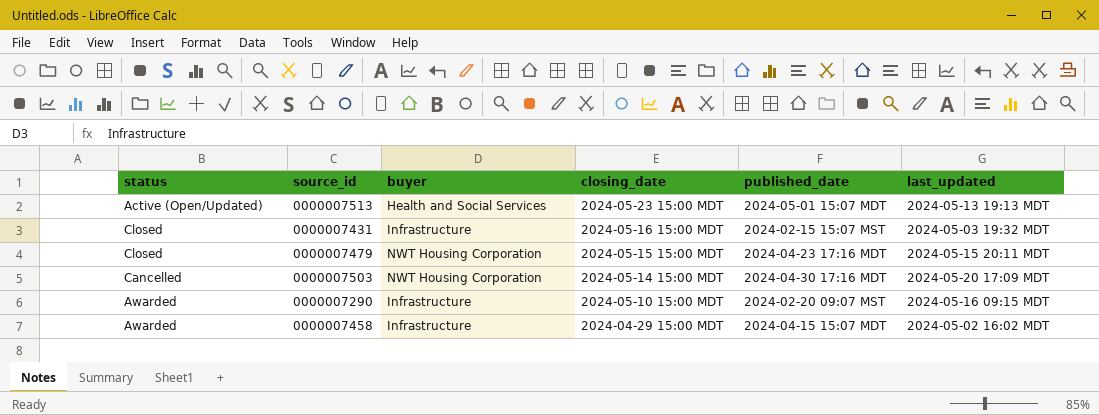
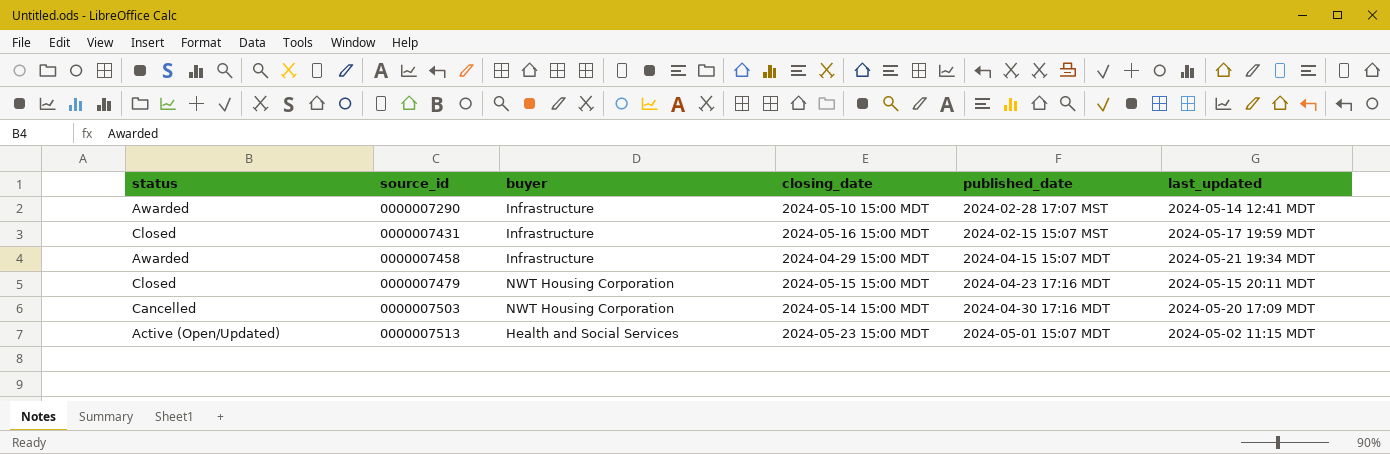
row order: closing_date descending -> source_id ascending
0000007290 | published_date: 2024-02-20 09:07 MST -> 2024-02-28 17:07 MST
0000007290 | last_updated: 2024-05-16 09:15 MDT -> 2024-05-14 12:41 MDT
0000007431 | last_updated: 2024-05-03 19:32 MDT -> 2024-05-17 19:59 MDT
0000007458 | last_updated: 2024-05-02 16:02 MDT -> 2024-05-21 19:34 MDT
0000007513 | last_updated: 2024-05-13 19:13 MDT -> 2024-05-02 11:15 MDT

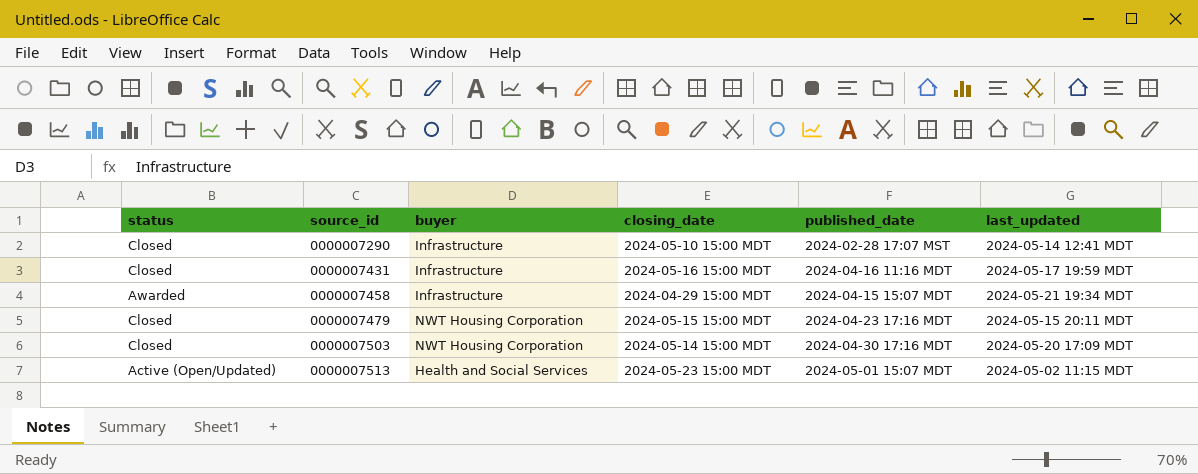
0000007290 | status: Awarded -> Closed
0000007431 | published_date: 2024-02-15 15:07 MST -> 2024-04-16 11:16 MDT
0000007503 | status: Cancelled -> Closed

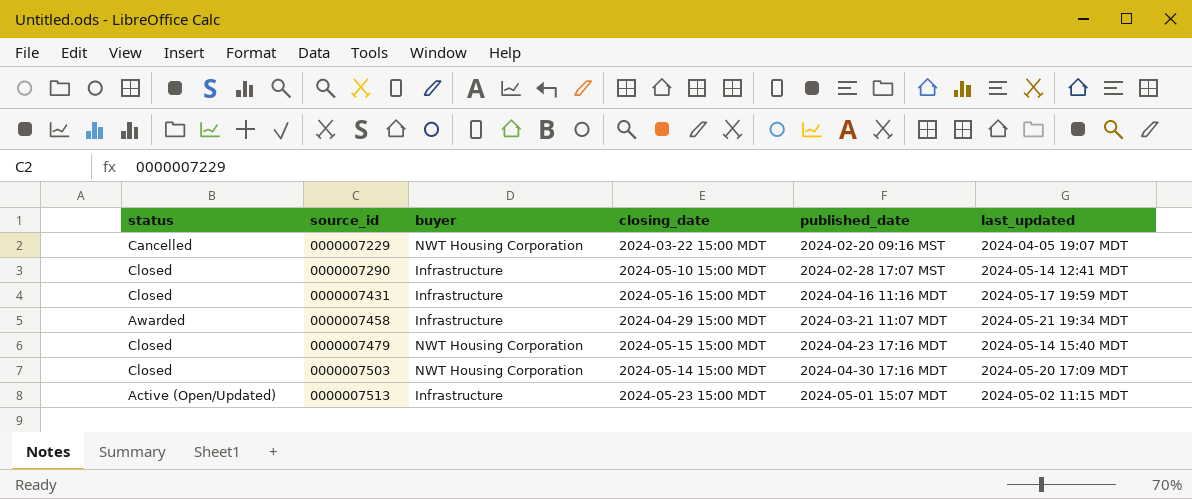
row 0000007229: none -> Cancelled | NWT Housing Corporation | 2024-03-22 15:00 MDT | 2024-02-20 09:16 MST | 2024-04-05 19:07 MDT
0000007458 | published_date: 2024-04-15 15:07 MDT -> 2024-03-21 11:07 MDT
0000007479 | last_updated: 2024-05-15 20:11 MDT -> 2024-05-14 15:40 MDT
0000007513 | buyer: Health and Social Services -> Infrastructure

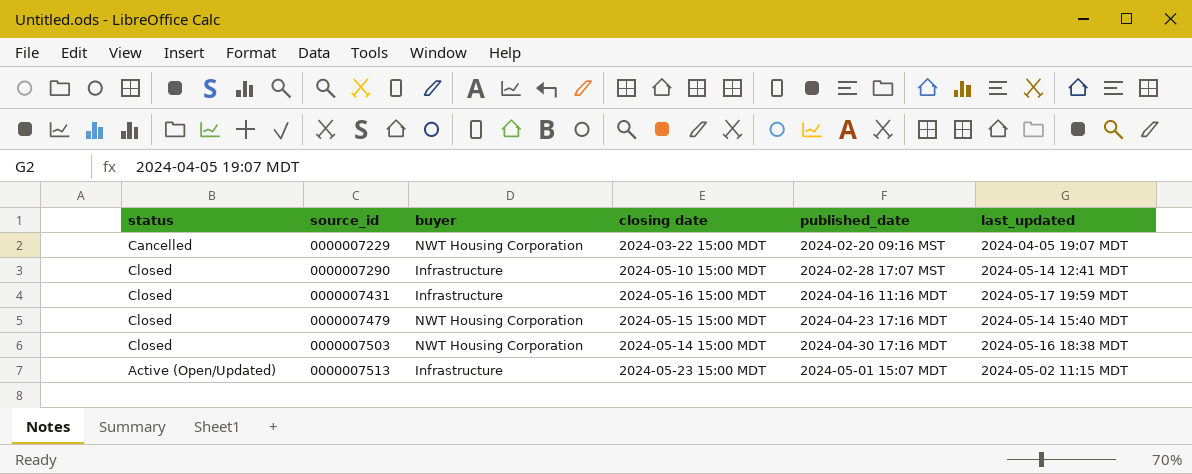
column name: closing_date -> closing date
row 0000007458: Awarded | Infrastructure | 2024-04-29 15:00 MDT | 2024-03-21 11:07 MDT | 2024-05-21 19:34 MDT -> none
0000007503 | last_updated: 2024-05-20 17:09 MDT -> 2024-05-16 18:38 MDT

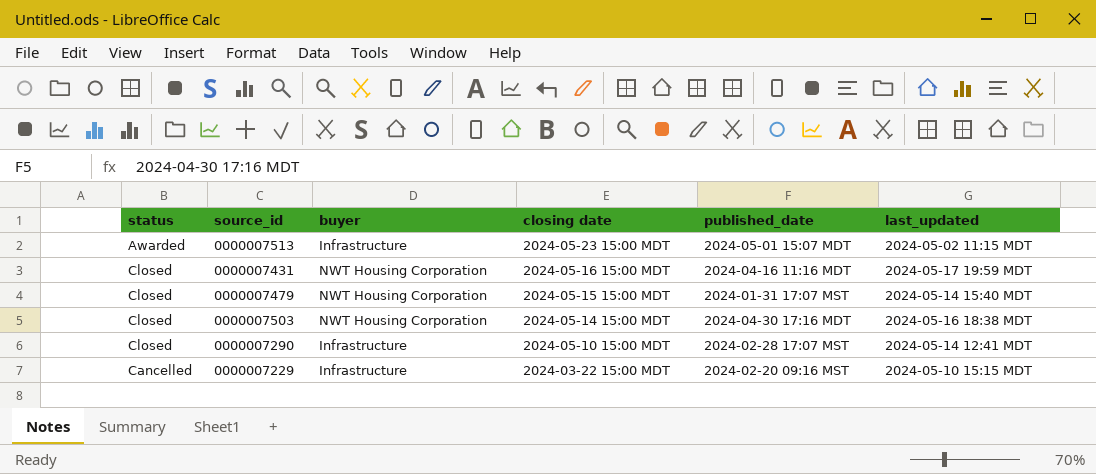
row order: source_id ascending -> closing date descending
0000007513 | status: Active (Open/Updated) -> Awarded
0000007431 | buyer: Infrastructure -> NWT Housing Corporation
0000007479 | published_date: 2024-04-23 17:16 MDT -> 2024-01-31 17:07 MST
0000007229 | buyer: NWT Housing Corporation -> Infrastructure
0000007229 | last_updated: 2024-04-05 19:07 MDT -> 2024-05-10 15:15 MDT

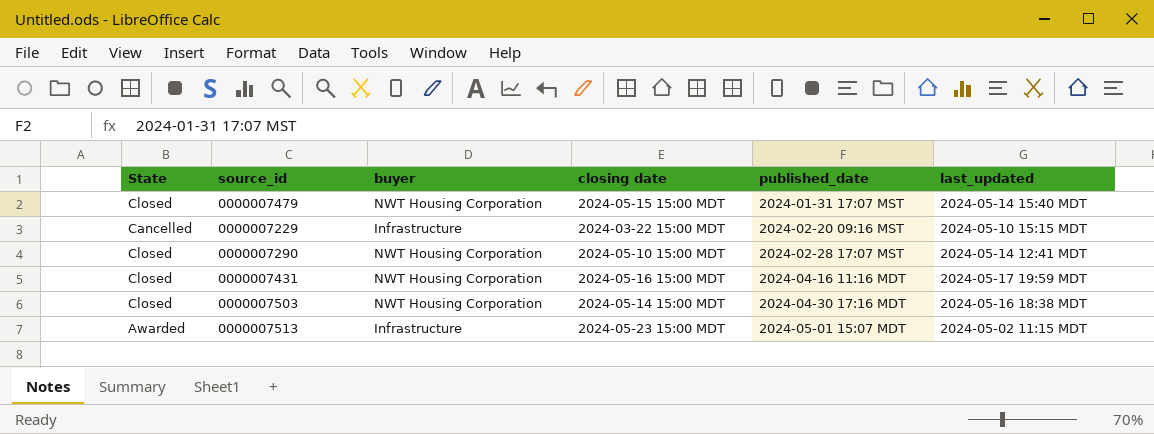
row order: closing date descending -> published_date ascending
column name: status -> State
0000007290 | buyer: Infrastructure -> NWT Housing Corporation

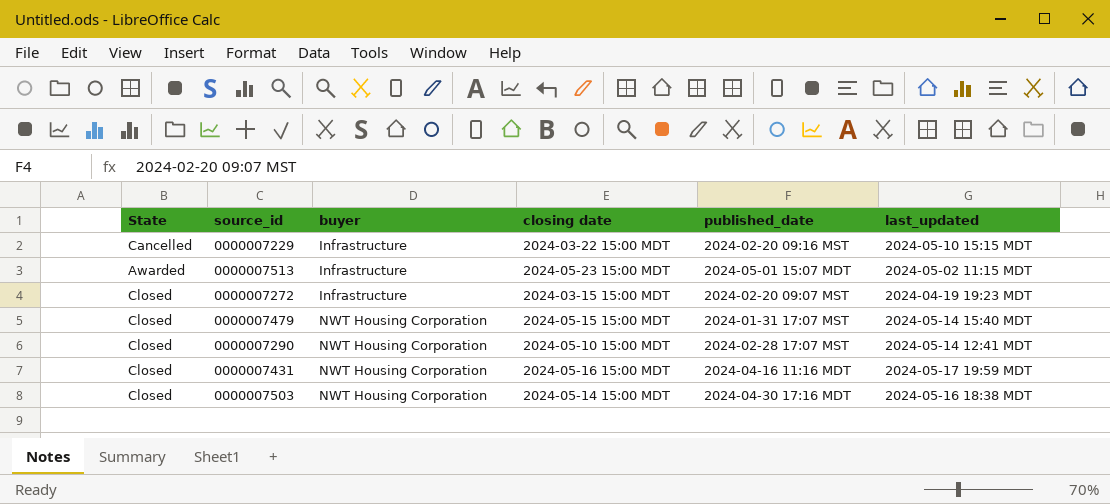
row order: published_date ascending -> buyer ascending
row 0000007272: none -> Closed | Infrastructure | 2024-03-15 15:00 MDT | 2024-02-20 09:07 MST | 2024-04-19 19:23 MDT

